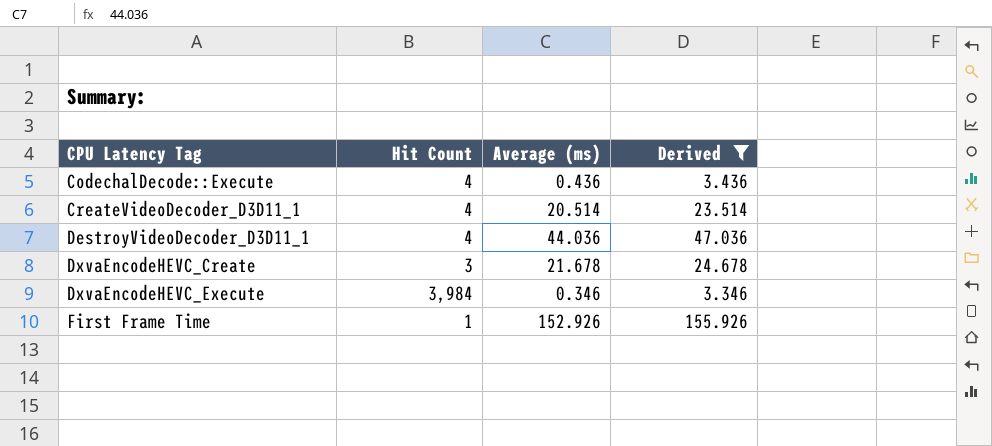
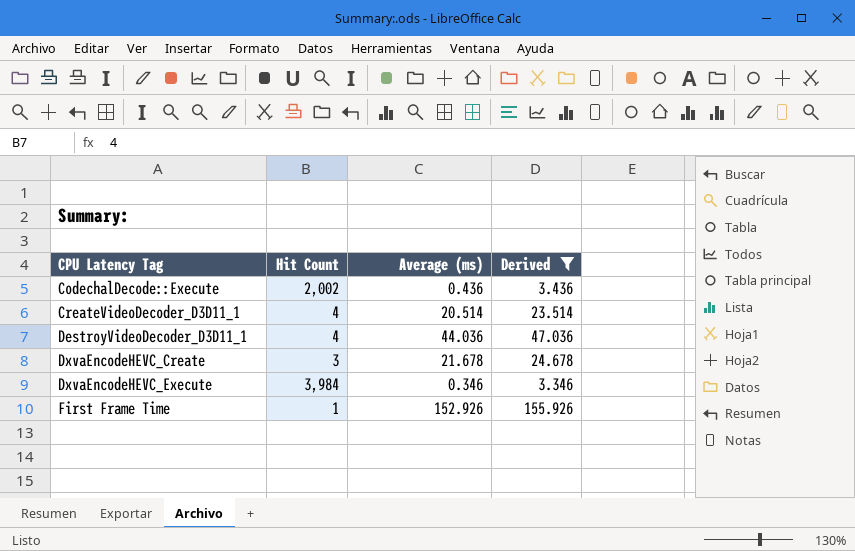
CodechalDecode::Execute | Hit Count: 4 -> 2,002

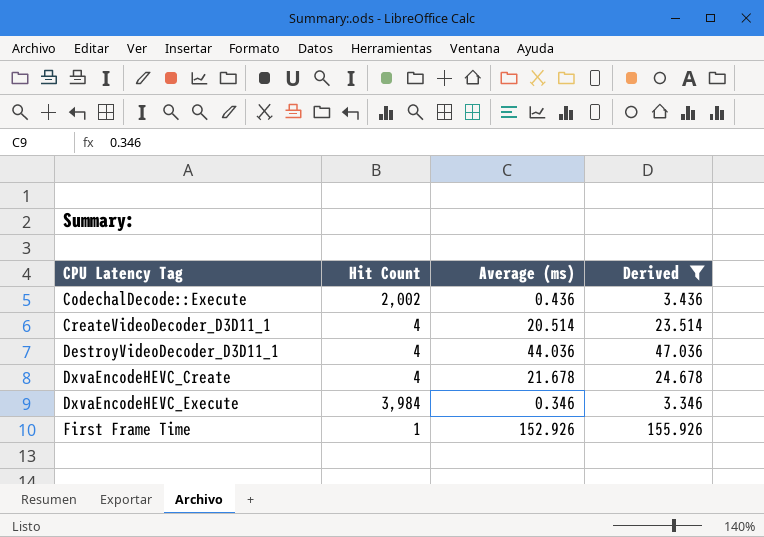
DxvaEncodeHEVC_Create | Hit Count: 3 -> 4

